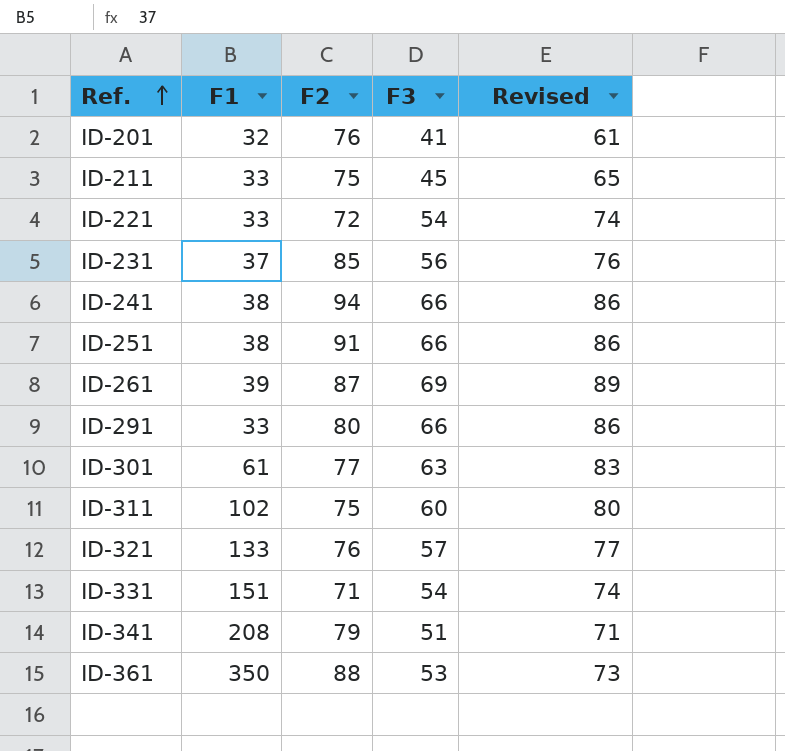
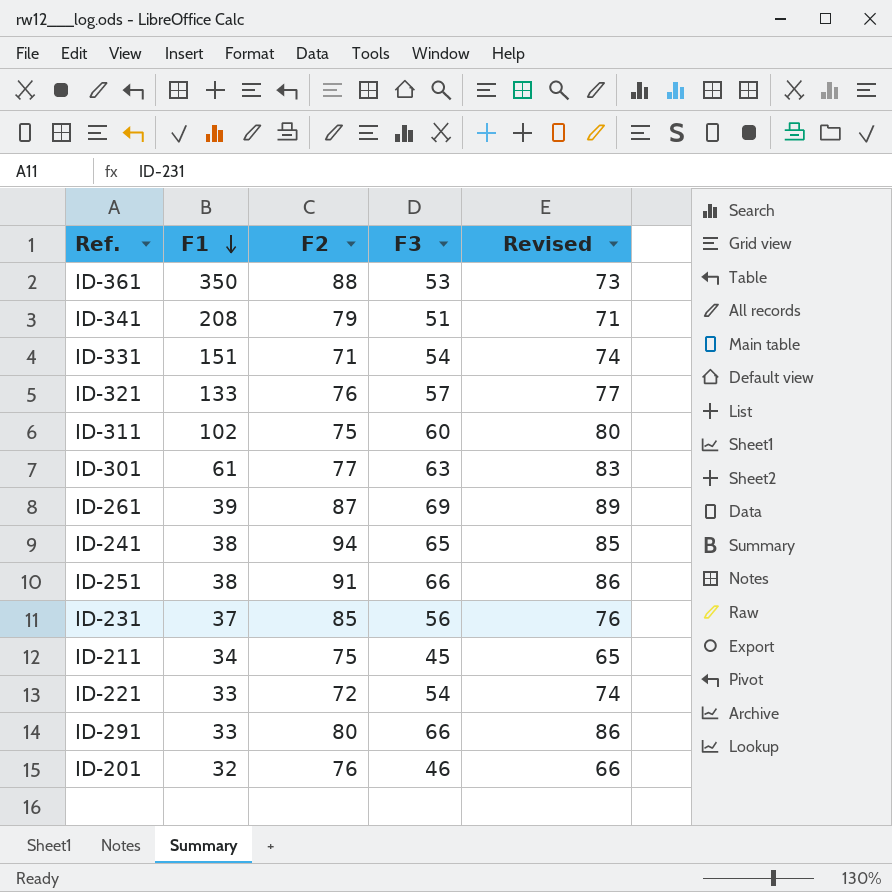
row order: Ref. ascending -> F1 descending
ID-241 | F3: 66 -> 65
ID-241 | Revised: 86 -> 85
ID-211 | F1: 33 -> 34
ID-201 | F3: 41 -> 46
ID-201 | Revised: 61 -> 66

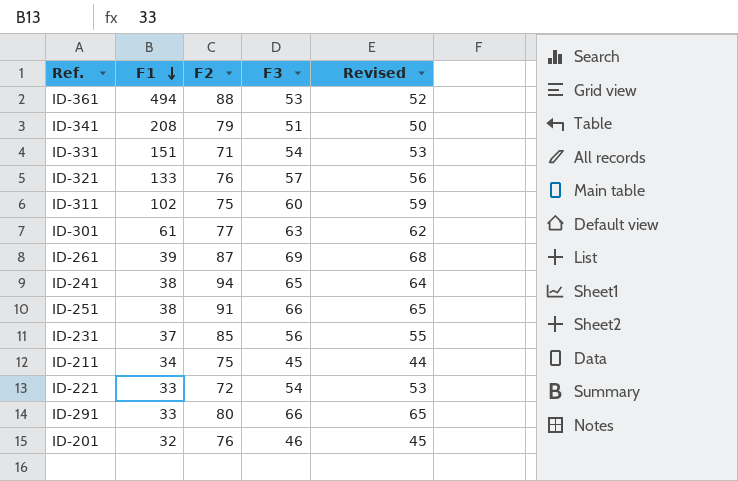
column Revised | formula: [F3] + 20 -> [F3] - 1
ID-361 | F1: 350 -> 494

